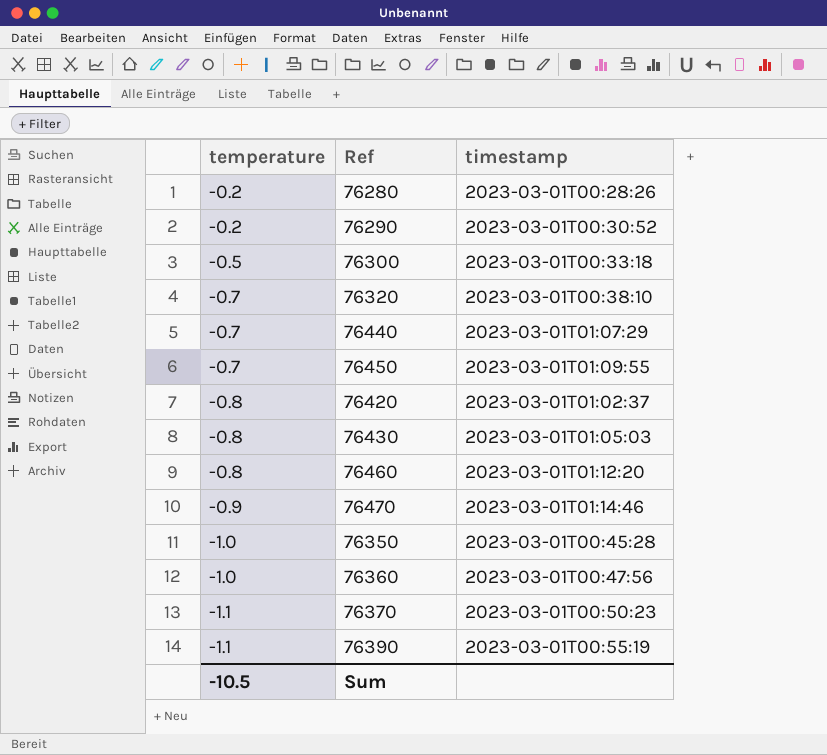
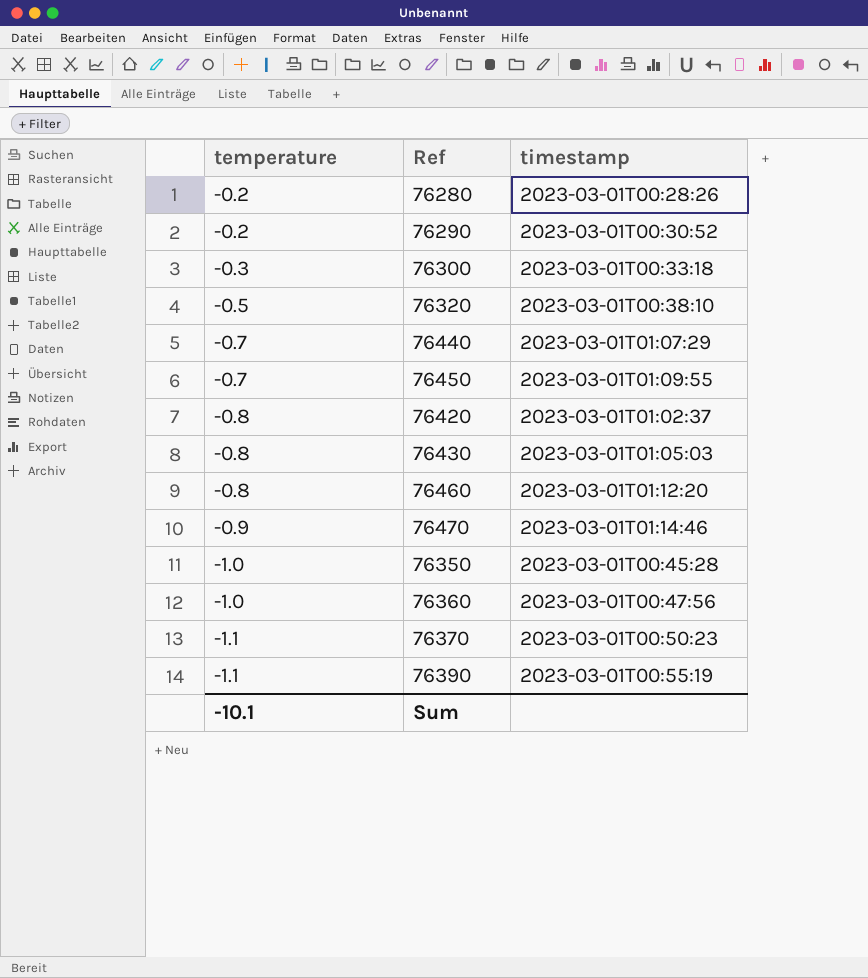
76300 | temperature: -0.5 -> -0.3
76320 | temperature: -0.7 -> -0.5
Sum | temperature: -10.5 -> -10.1

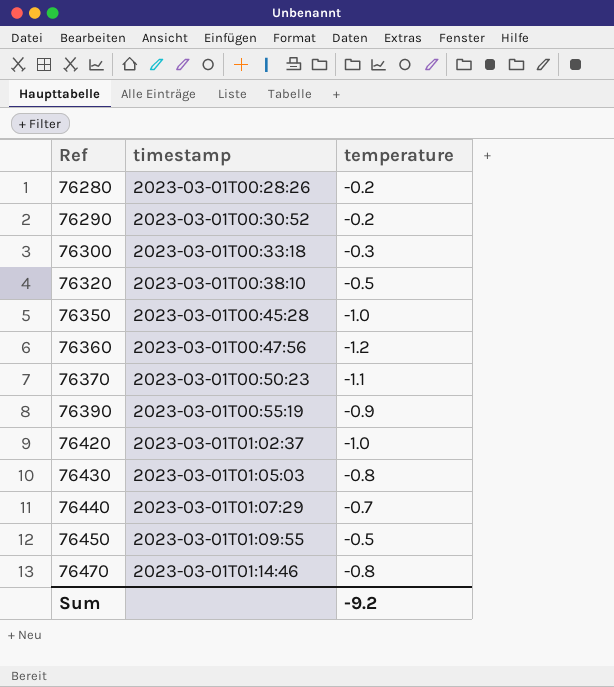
row order: temperature descending -> Ref ascending
column temperature | position: 1 -> 3
row 76460: -0.8 | 2023-03-01T01:12:20 -> none
76360 | temperature: -1.0 -> -1.2
76390 | temperature: -1.1 -> -0.9
76420 | temperature: -0.8 -> -1.0
76450 | temperature: -0.7 -> -0.5
76470 | temperature: -0.9 -> -0.8
Sum | temperature: -10.1 -> -9.2

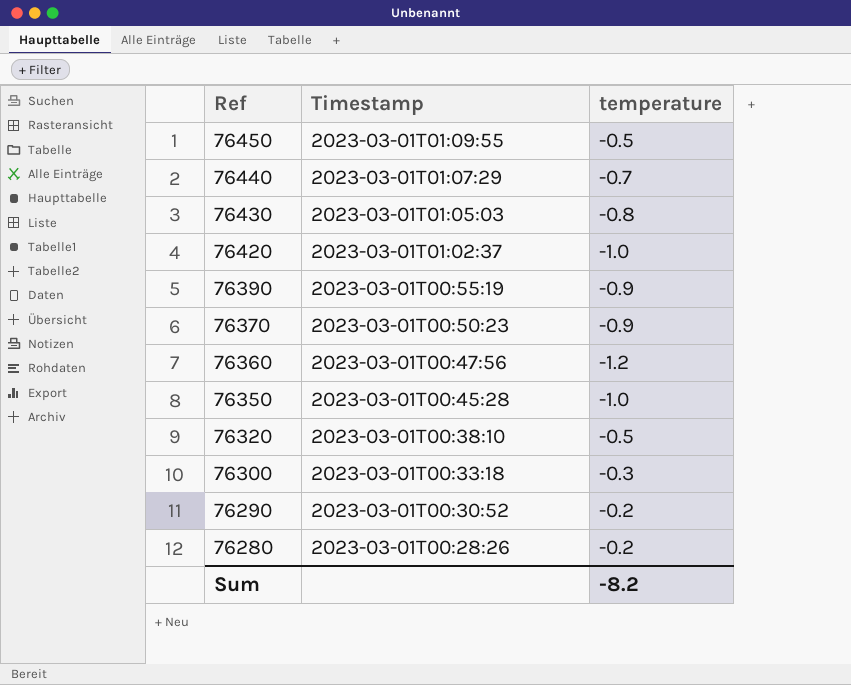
row order: Ref ascending -> Ref descending
column name: timestamp -> Timestamp
row 76470: 2023-03-01T01:14:46 | -0.8 -> none
76370 | temperature: -1.1 -> -0.9
Sum | temperature: -9.2 -> -8.2

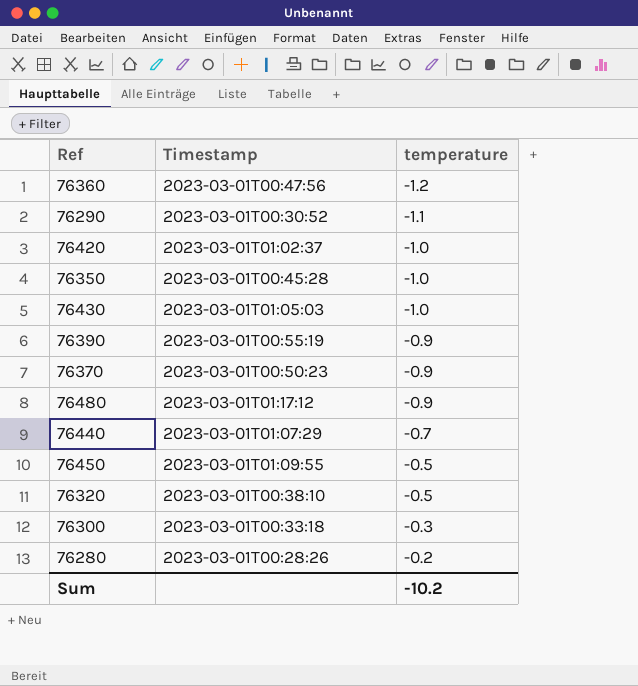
row order: Ref descending -> temperature ascending
76290 | temperature: -0.2 -> -1.1
76430 | temperature: -0.8 -> -1.0
row 76480: none -> 2023-03-01T01:17:12 | -0.9
Sum | temperature: -8.2 -> -10.2

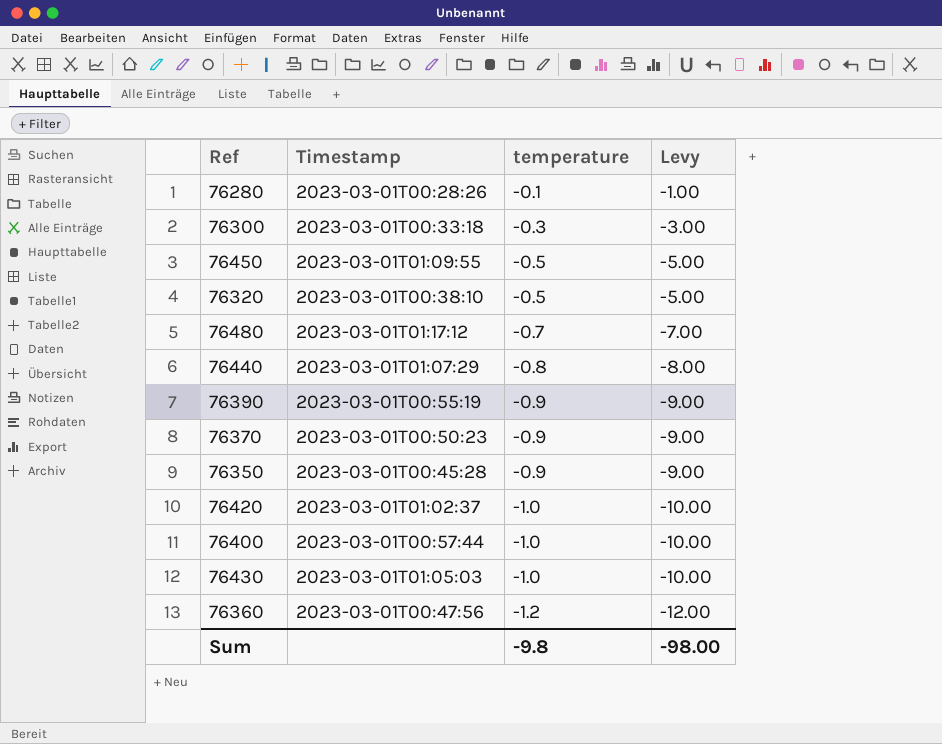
row order: temperature ascending -> temperature descending
column Levy | formula: none -> [temperature] * 10
row 76290: 2023-03-01T00:30:52 | -1.1 -> none
76280 | temperature: -0.2 -> -0.1
76480 | temperature: -0.9 -> -0.7
76440 | temperature: -0.7 -> -0.8
76350 | temperature: -1.0 -> -0.9
row 76400: none -> 2023-03-01T00:57:44 | -1.0 | -10.00
Sum | temperature: -10.2 -> -9.8

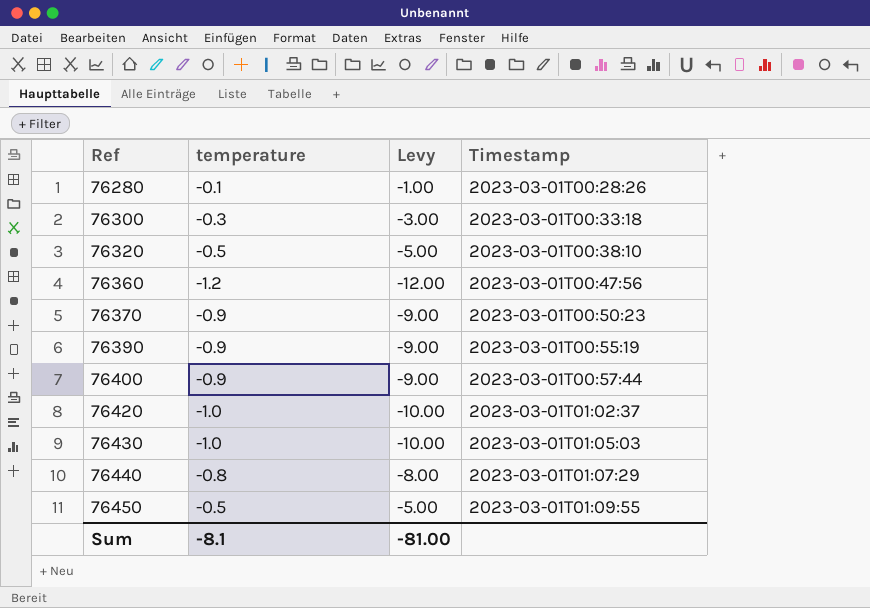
row order: temperature descending -> Ref ascending
column Timestamp | position: 2 -> 4
row 76480: 2023-03-01T01:17:12 | -0.7 | -7.00 -> none
row 76350: 2023-03-01T00:45:28 | -0.9 | -9.00 -> none
76400 | temperature: -1.0 -> -0.9
76400 | Levy: -10.00 -> -9.00
Sum | temperature: -9.8 -> -8.1
Sum | Levy: -98.00 -> -81.00

